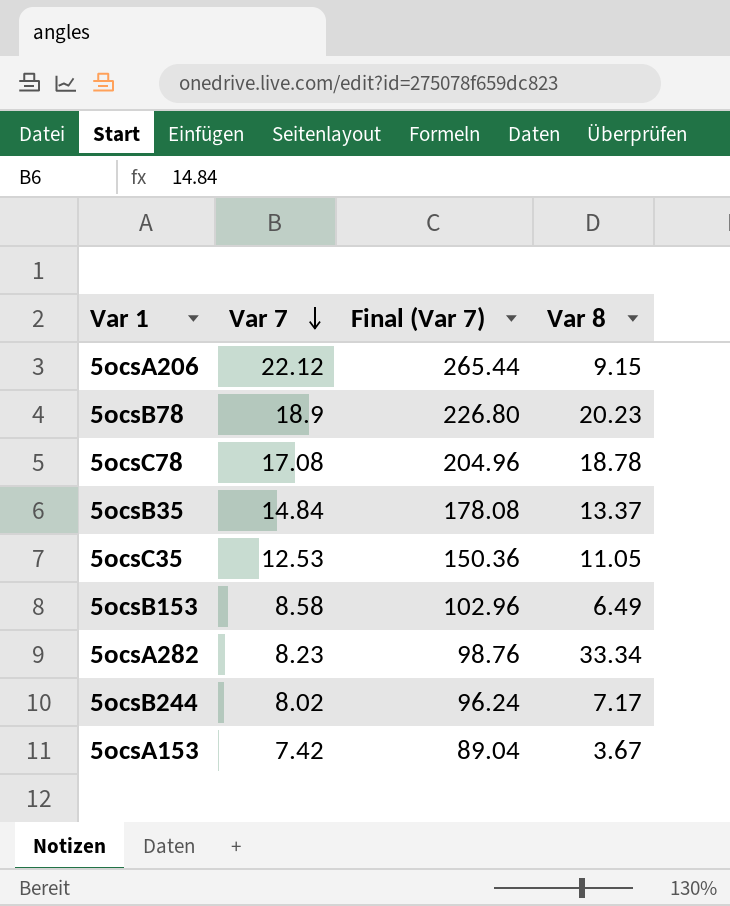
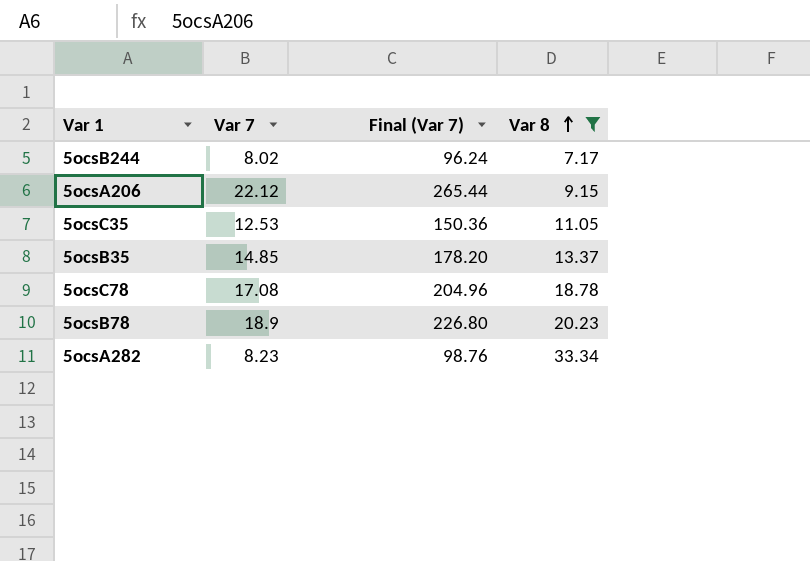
filter: none -> Var 8 >= 7.17
row order: Var 7 descending -> Var 8 ascending
5ocsB35 | Var 7: 14.84 -> 14.85
5ocsB35 | Final (Var 7): 178.08 -> 178.20

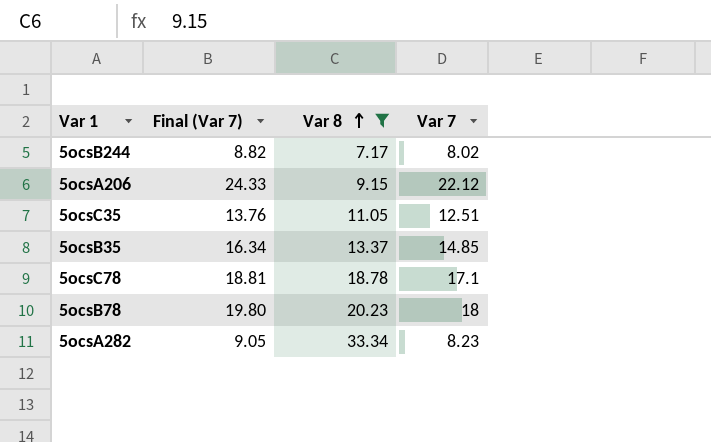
column Final (Var 7) | formula: [Var 7] * 12 -> [Var 7] * 1.1
column Var 7 | position: 2 -> 4
5ocsC35 | Var 7: 12.53 -> 12.51
5ocsC78 | Var 7: 17.08 -> 17.1
5ocsB78 | Var 7: 18.9 -> 18

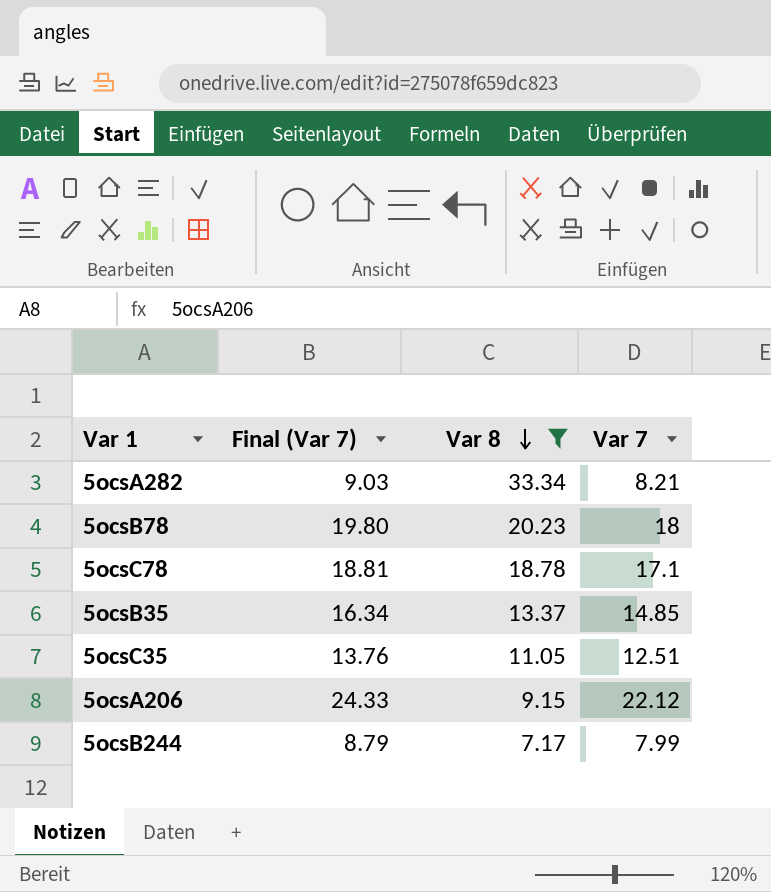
row order: Var 8 ascending -> Var 8 descending
5ocsA282 | Final (Var 7): 9.05 -> 9.03
5ocsA282 | Var 7: 8.23 -> 8.21
5ocsB244 | Final (Var 7): 8.82 -> 8.79
5ocsB244 | Var 7: 8.02 -> 7.99

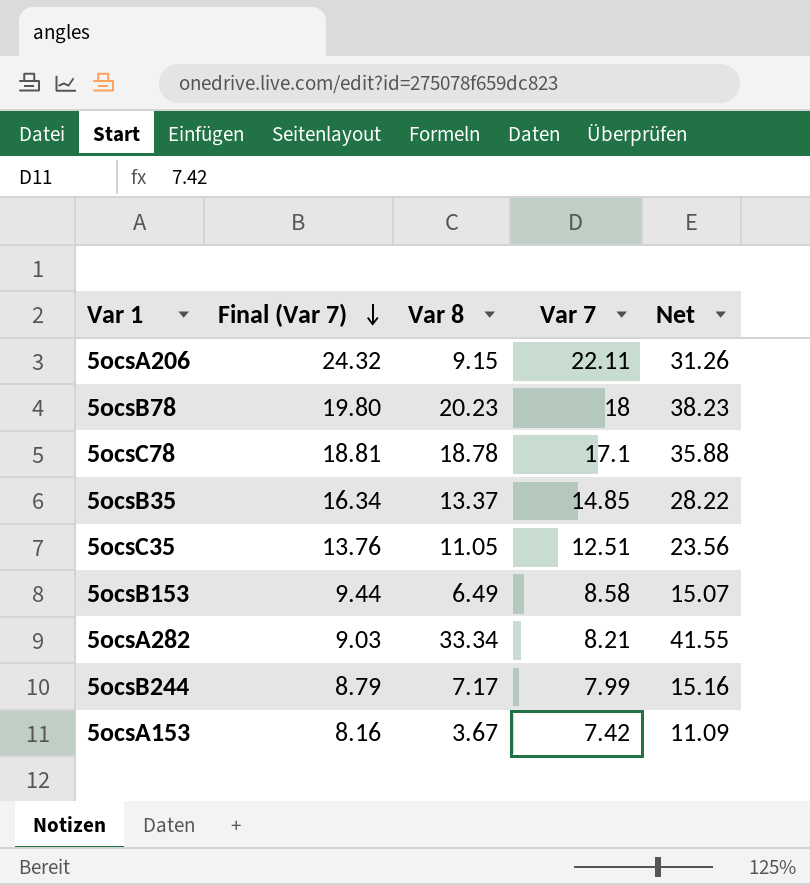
filter: Var 8 >= 7.17 -> none
row order: Var 8 descending -> Final (Var 7) descending
column Net | formula: none -> [Var 8] + [Var 7]
5ocsA206 | Final (Var 7): 24.33 -> 24.32
5ocsA206 | Var 7: 22.12 -> 22.11

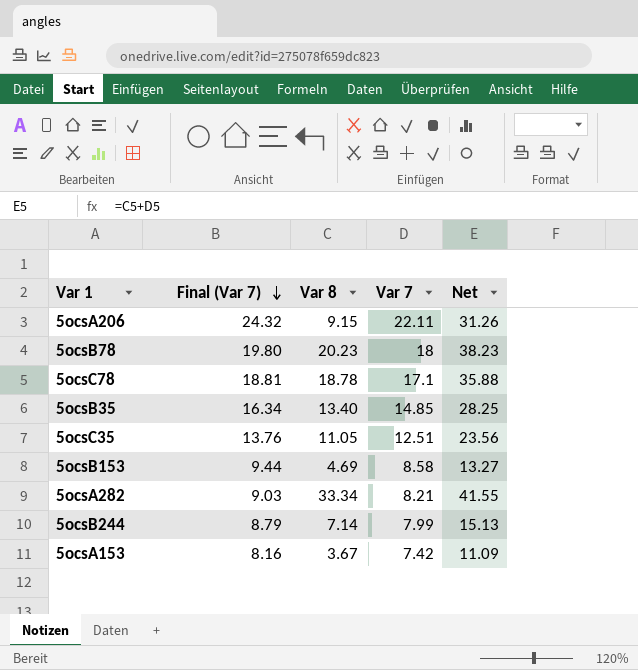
5ocsB35 | Var 8: 13.37 -> 13.40
5ocsB35 | Net: 28.22 -> 28.25
5ocsB153 | Var 8: 6.49 -> 4.69
5ocsB153 | Net: 15.07 -> 13.27
5ocsB244 | Var 8: 7.17 -> 7.14
5ocsB244 | Net: 15.16 -> 15.13

